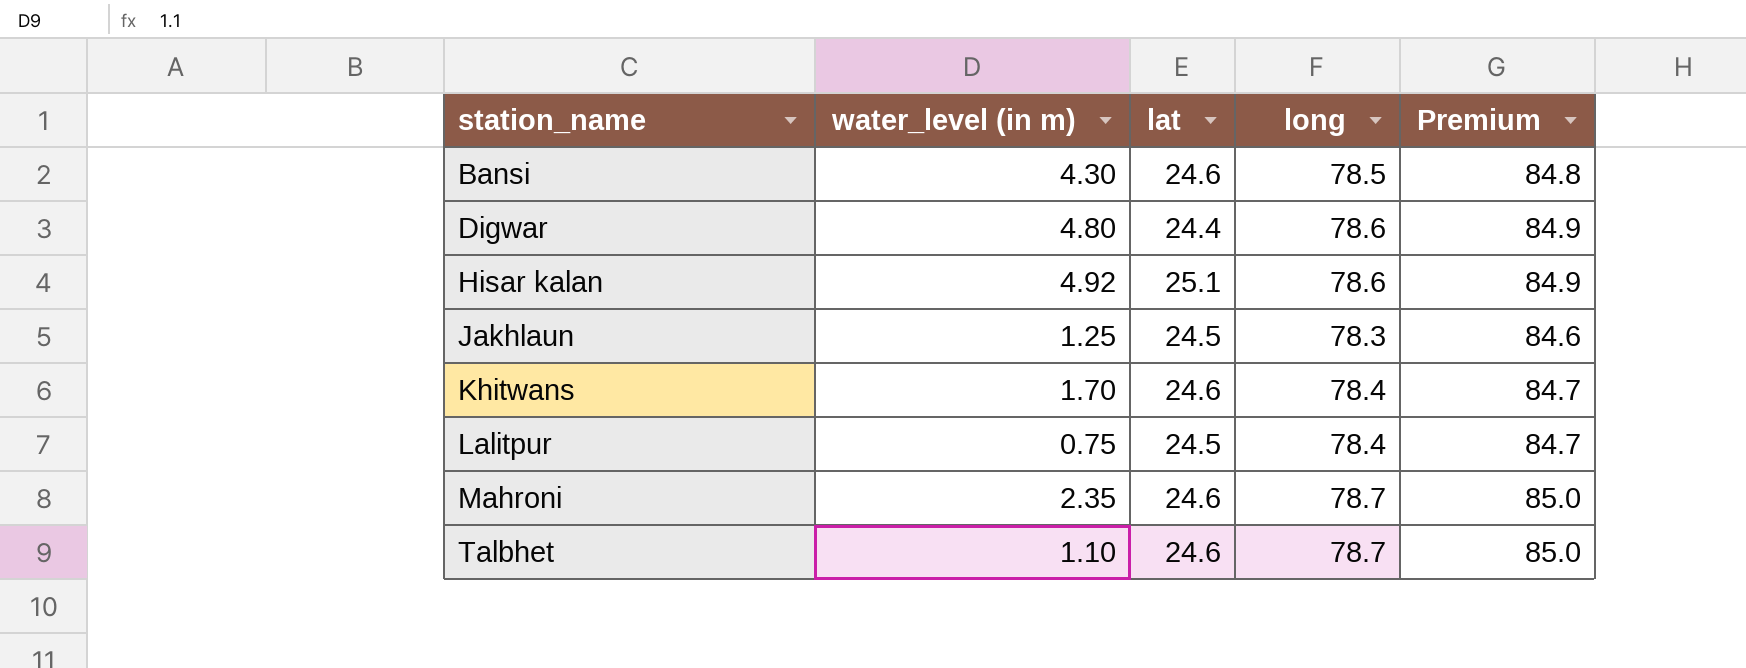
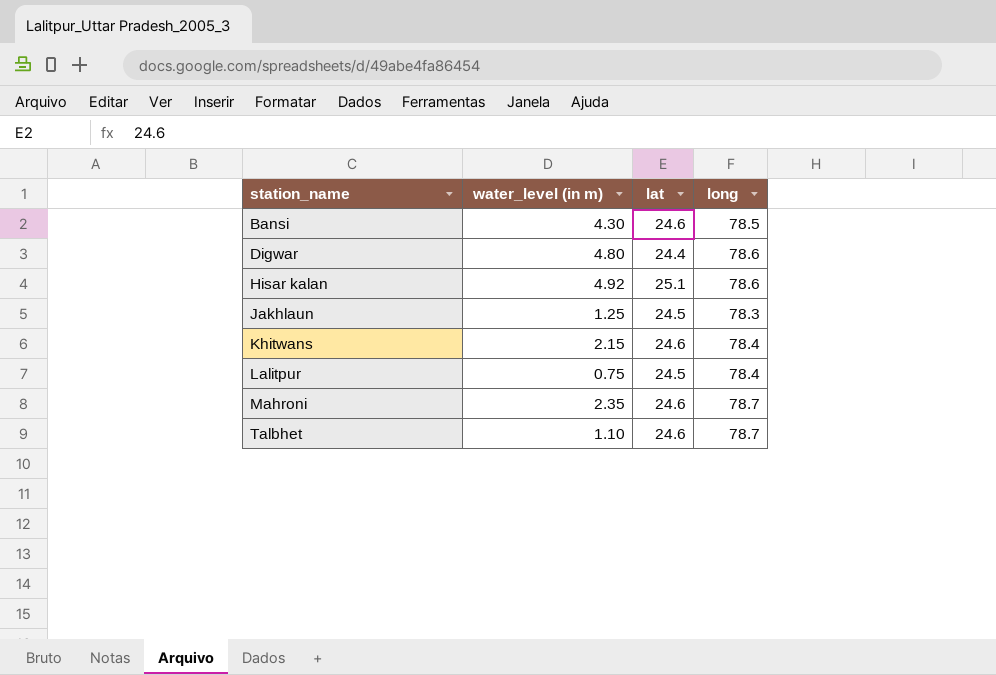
column Premium | formula: [long] * 1.08 -> none
Khitwans | water_level (in m): 1.70 -> 2.15

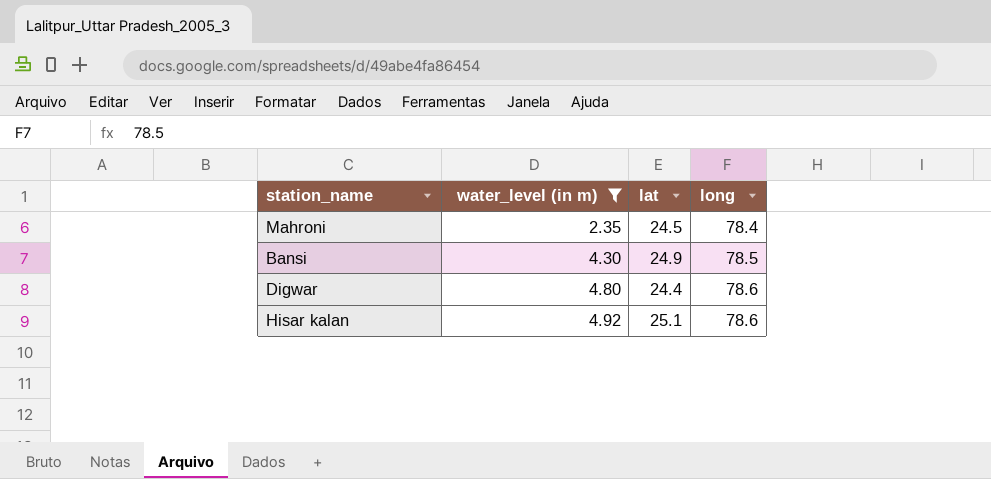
filter: none -> water_level (in m) >= 2.35
row order: station_name ascending -> water_level (in m) ascending
Mahroni | lat: 24.6 -> 24.5
Mahroni | long: 78.7 -> 78.4
Bansi | lat: 24.6 -> 24.9

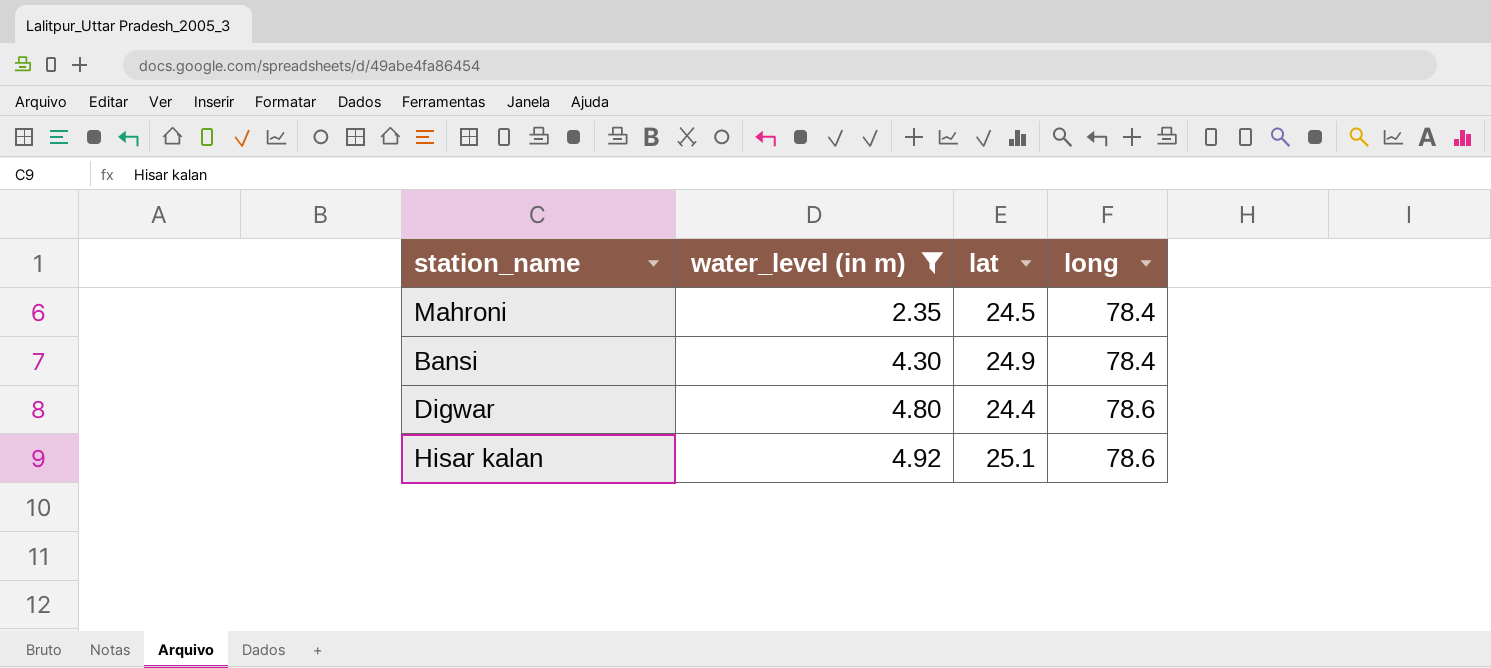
Bansi | long: 78.5 -> 78.4

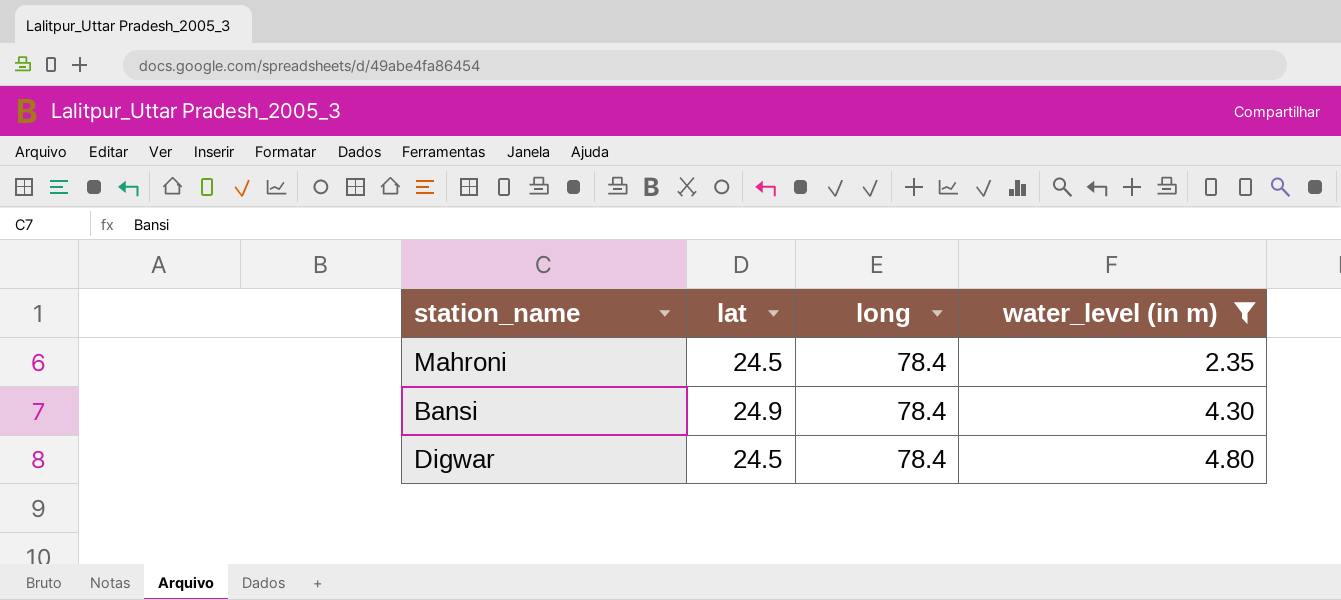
column water_level (in m) | position: 2 -> 4
row Hisar kalan: 4.92 | 25.1 | 78.6 -> none
Digwar | lat: 24.4 -> 24.5
Digwar | long: 78.6 -> 78.4

